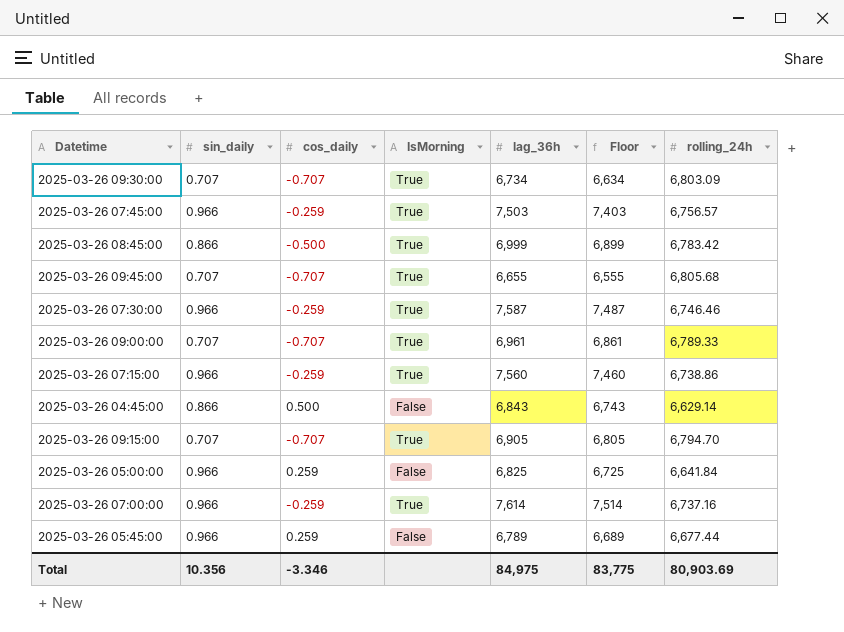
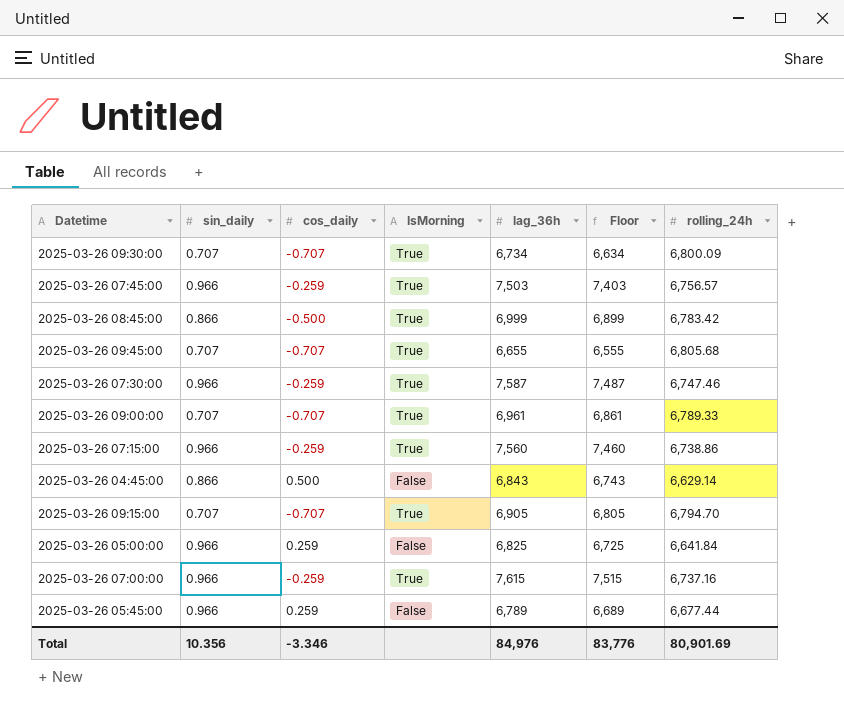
2025-03-26 09:30:00 | rolling_24h: 6,803.09 -> 6,800.09
2025-03-26 07:30:00 | rolling_24h: 6,746.46 -> 6,747.46
2025-03-26 07:00:00 | lag_36h: 7,614 -> 7,615
2025-03-26 07:00:00 | Floor: 7,514 -> 7,515
Total | lag_36h: 84,975 -> 84,976
Total | Floor: 83,775 -> 83,776
Total | rolling_24h: 80,903.69 -> 80,901.69

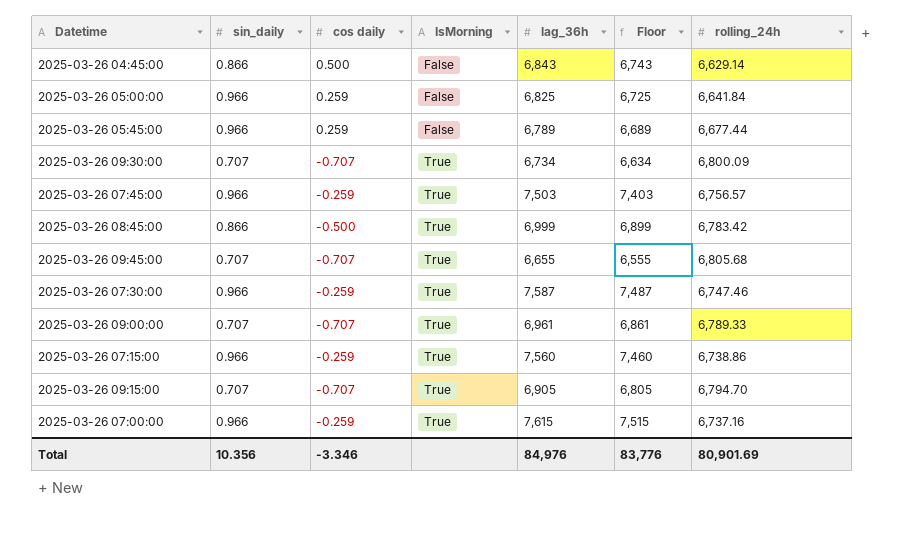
row order: none -> IsMorning ascending
column name: cos_daily -> cos daily

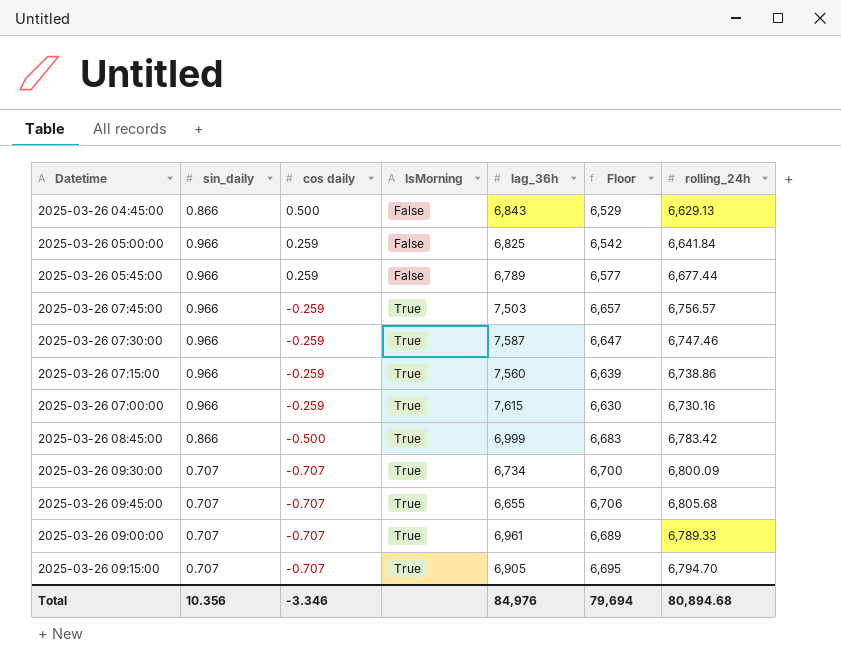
row order: IsMorning ascending -> cos daily descending
column Floor | formula: [lag_36h] - 100 -> [rolling_24h] - 100
2025-03-26 04:45:00 | rolling_24h: 6,629.14 -> 6,629.13
2025-03-26 07:00:00 | rolling_24h: 6,737.16 -> 6,730.16
Total | Floor: 83,776 -> 79,694
Total | rolling_24h: 80,901.69 -> 80,894.68

